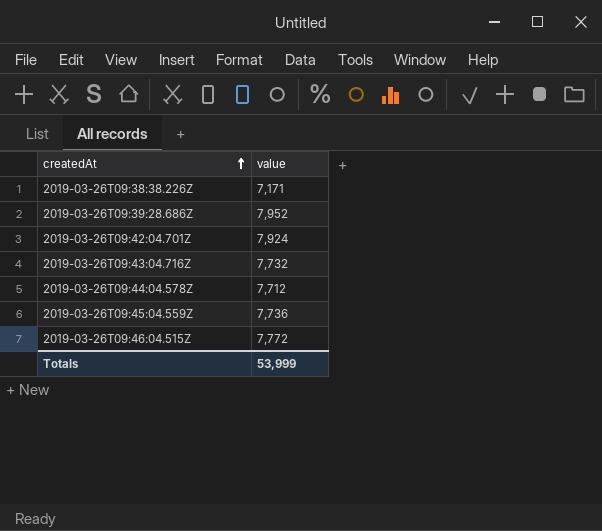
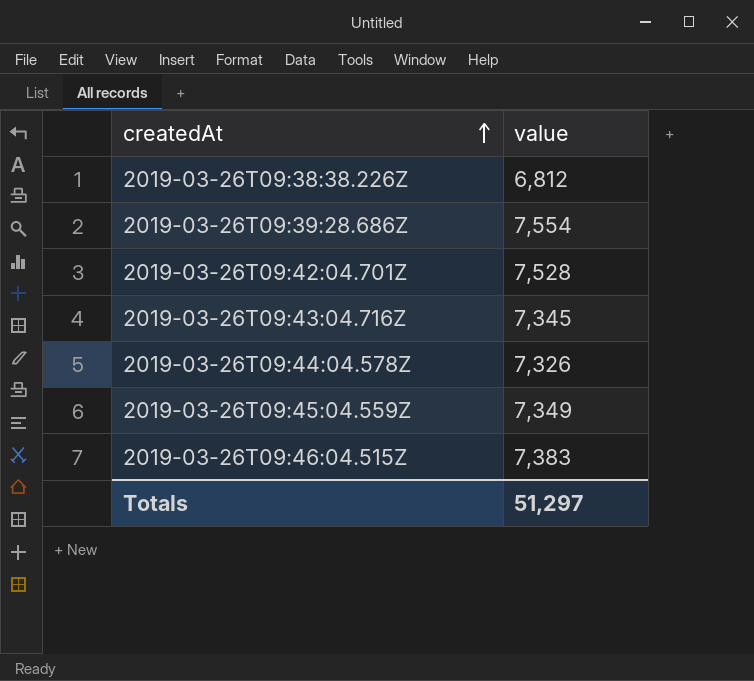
2019-03-26T09:38:38.226Z | value: 7,171 -> 6,812
2019-03-26T09:39:28.686Z | value: 7,952 -> 7,554
2019-03-26T09:42:04.701Z | value: 7,924 -> 7,528
2019-03-26T09:43:04.716Z | value: 7,732 -> 7,345
2019-03-26T09:44:04.578Z | value: 7,712 -> 7,326
2019-03-26T09:45:04.559Z | value: 7,736 -> 7,349
2019-03-26T09:46:04.515Z | value: 7,772 -> 7,383
Totals | value: 53,999 -> 51,297

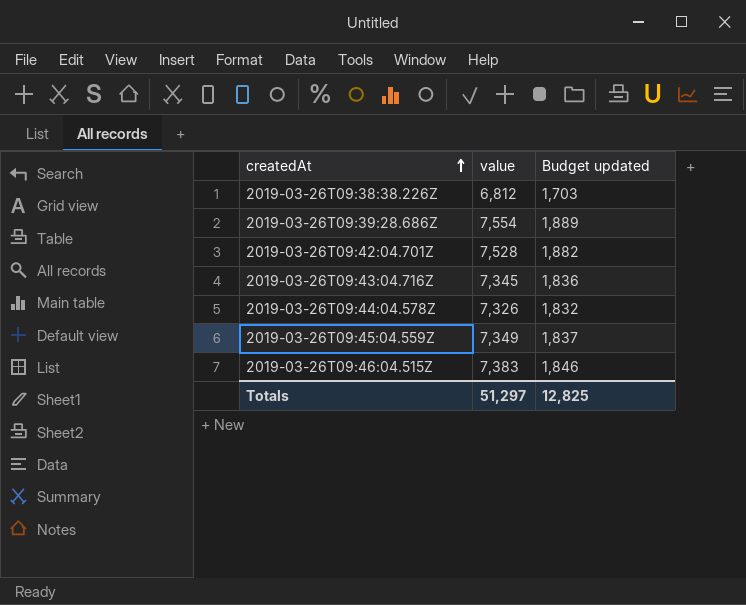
column Budget updated | formula: none -> [value] * 0.25

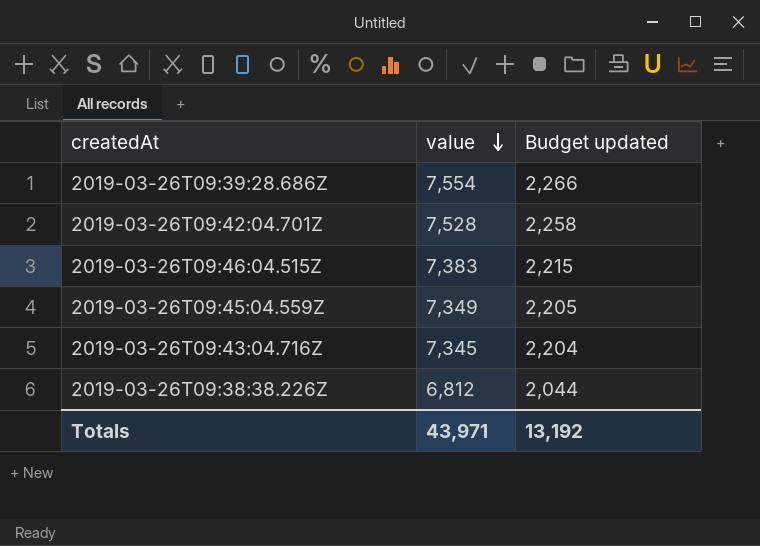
row order: createdAt ascending -> value descending
column Budget updated | formula: [value] * 0.25 -> [value] * 0.3
row 2019-03-26T09:44:04.578Z: 7,326 | 1,832 -> none
Totals | value: 51,297 -> 43,971
Totals | Budget updated: 12,825 -> 13,192

